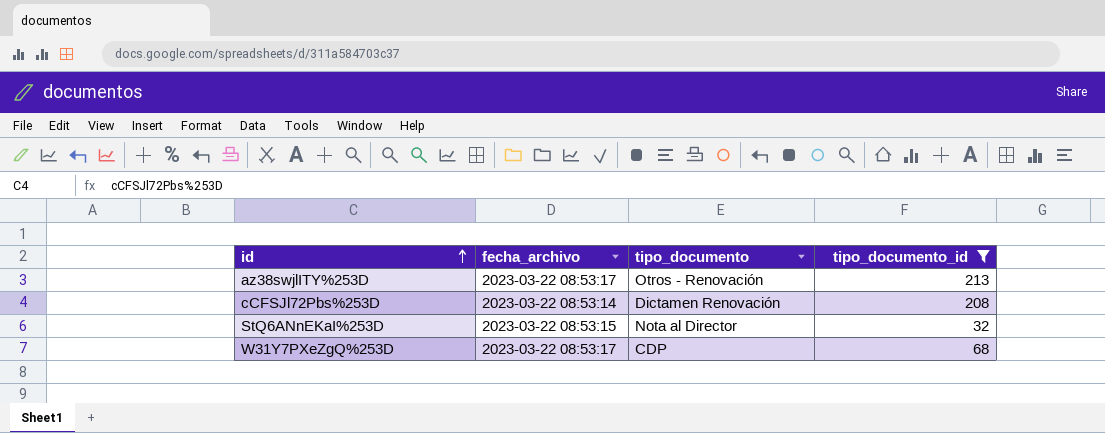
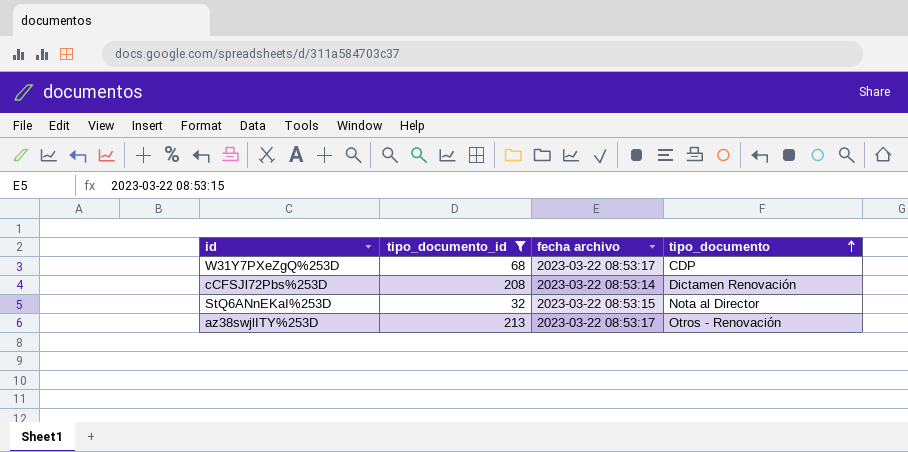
row order: id ascending -> tipo_documento ascending
column tipo_documento_id | position: 4 -> 2
column name: fecha_archivo -> fecha archivo

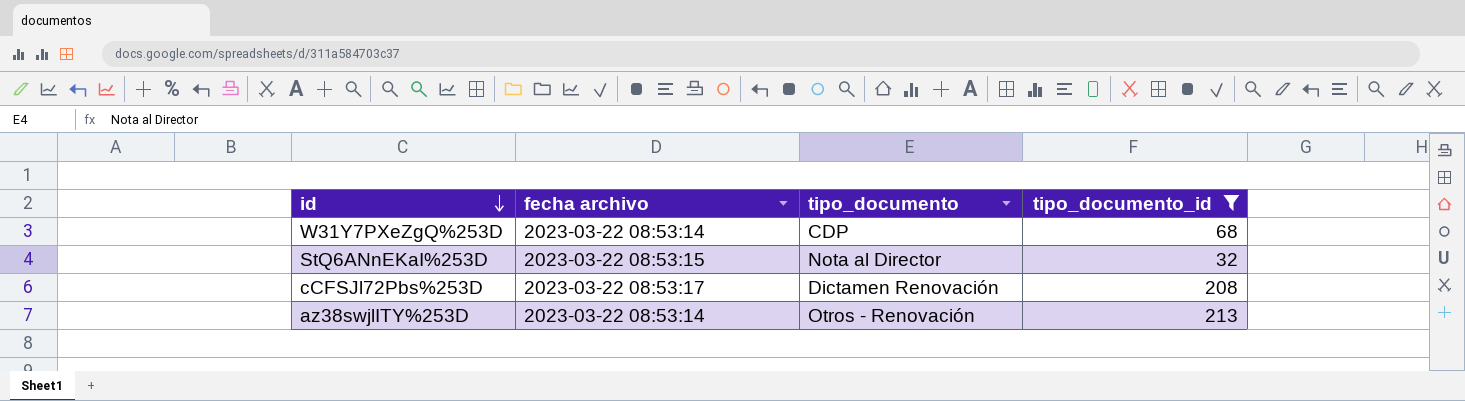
row order: tipo_documento ascending -> id descending
column tipo_documento_id | position: 2 -> 4
W31Y7PXeZgQ%253D | fecha archivo: 2023-03-22 08:53:17 -> 2023-03-22 08:53:14
cCFSJl72Pbs%253D | fecha archivo: 2023-03-22 08:53:14 -> 2023-03-22 08:53:17
az38swjlITY%253D | fecha archivo: 2023-03-22 08:53:17 -> 2023-03-22 08:53:14

